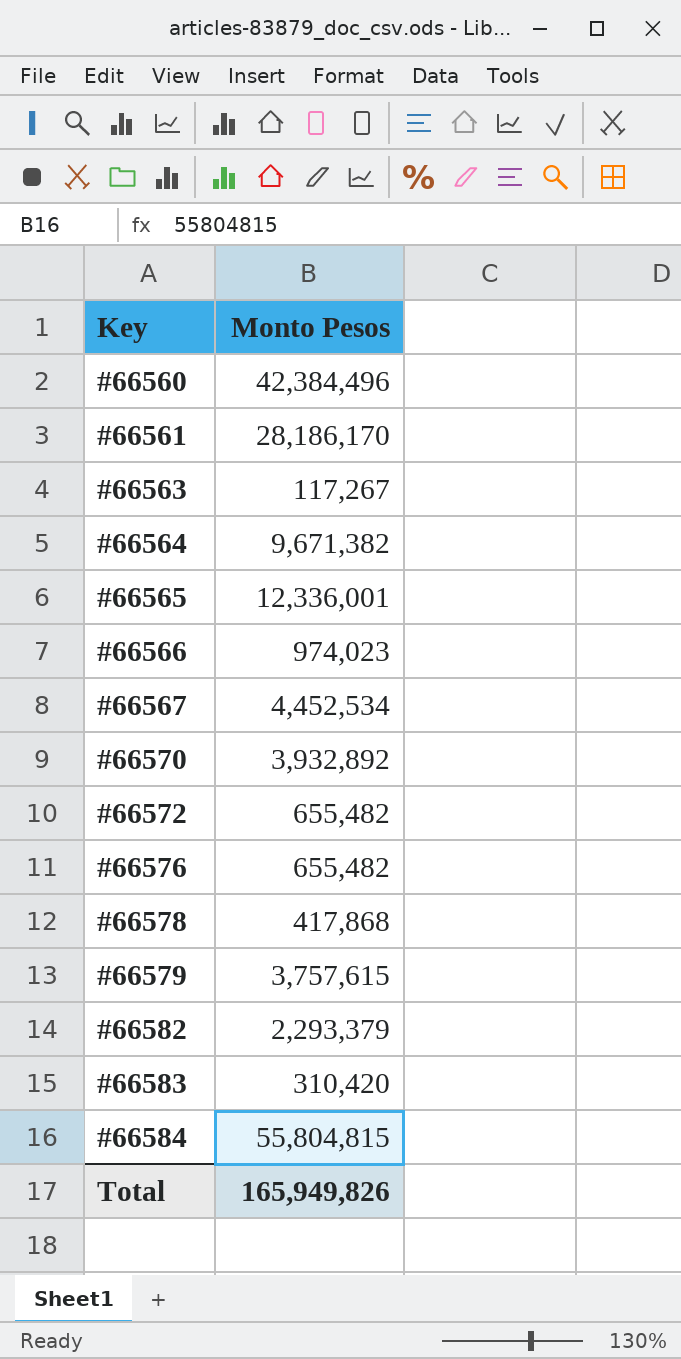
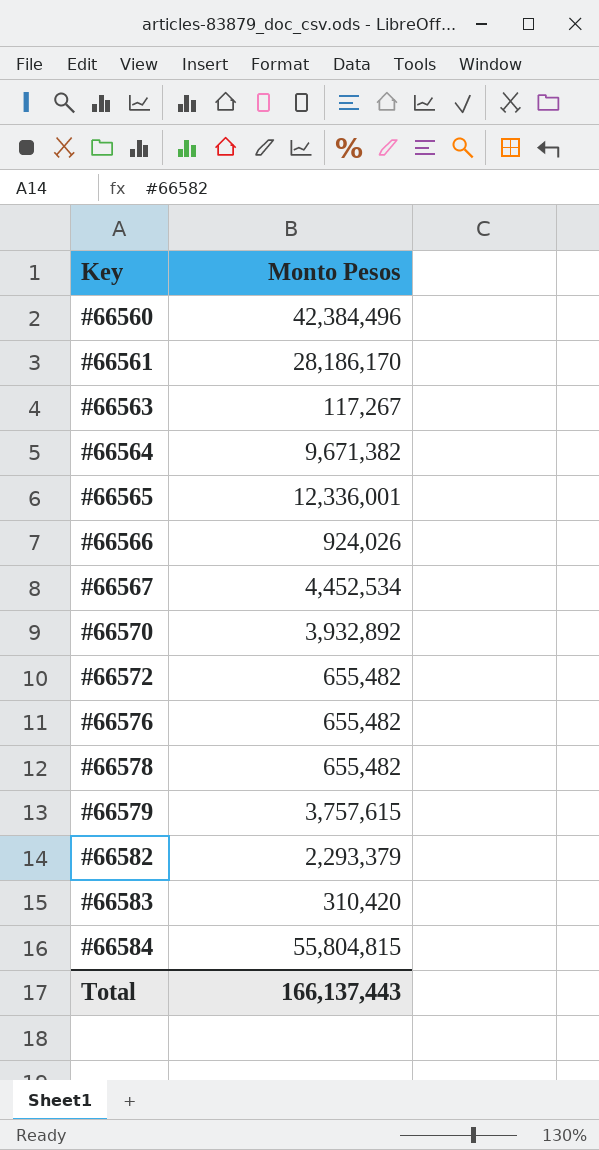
#66566 | Monto Pesos: 974,023 -> 924,026
#66578 | Monto Pesos: 417,868 -> 655,482
Total | Monto Pesos: 165,949,826 -> 166,137,443

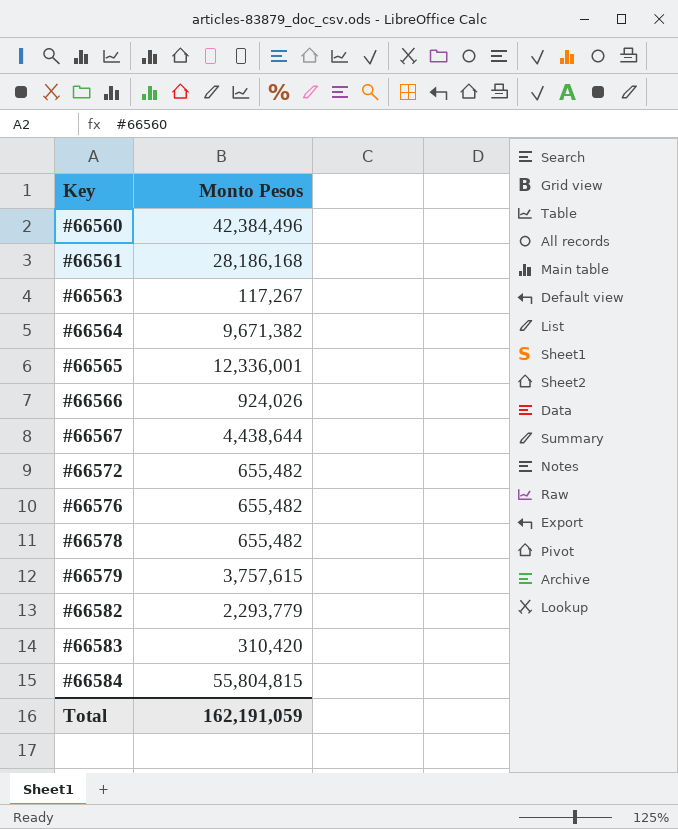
row #66570: 3,932,892 -> none
#66561 | Monto Pesos: 28,186,170 -> 28,186,168
#66567 | Monto Pesos: 4,452,534 -> 4,438,644
#66582 | Monto Pesos: 2,293,379 -> 2,293,779
Total | Monto Pesos: 166,137,443 -> 162,191,059

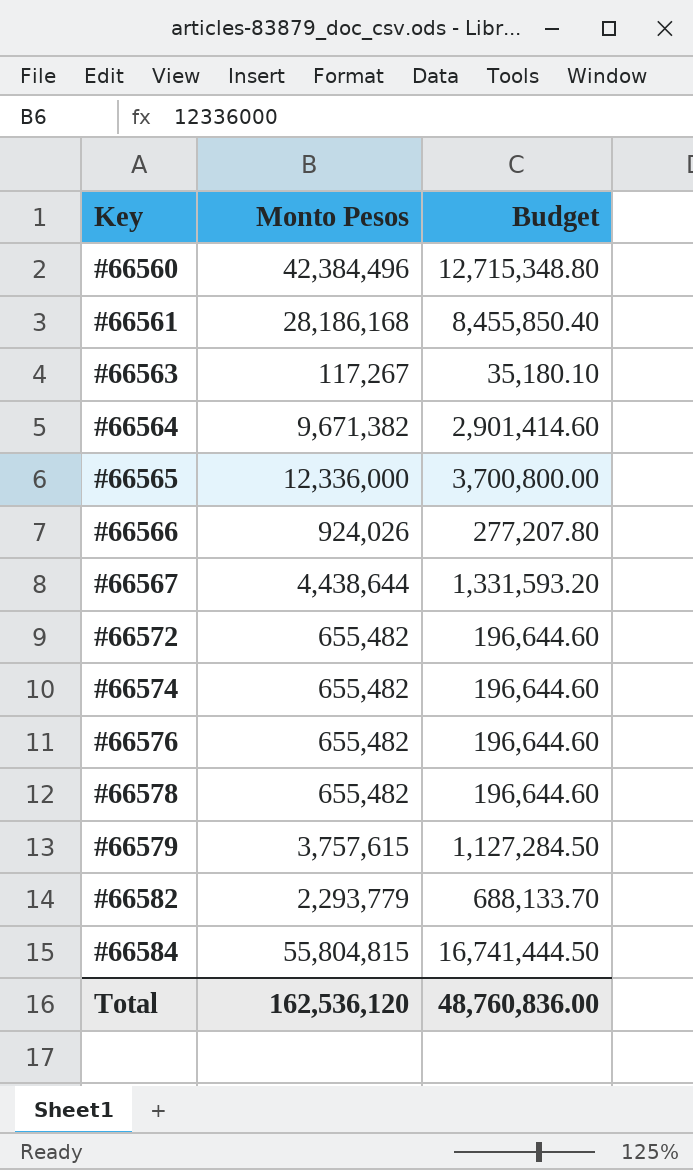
column Budget | formula: none -> [Monto Pesos] * 0.3
row #66583: 310,420 -> none
#66565 | Monto Pesos: 12,336,001 -> 12,336,000
row #66574: none -> 655,482 | 196,644.60
Total | Monto Pesos: 162,191,059 -> 162,536,120

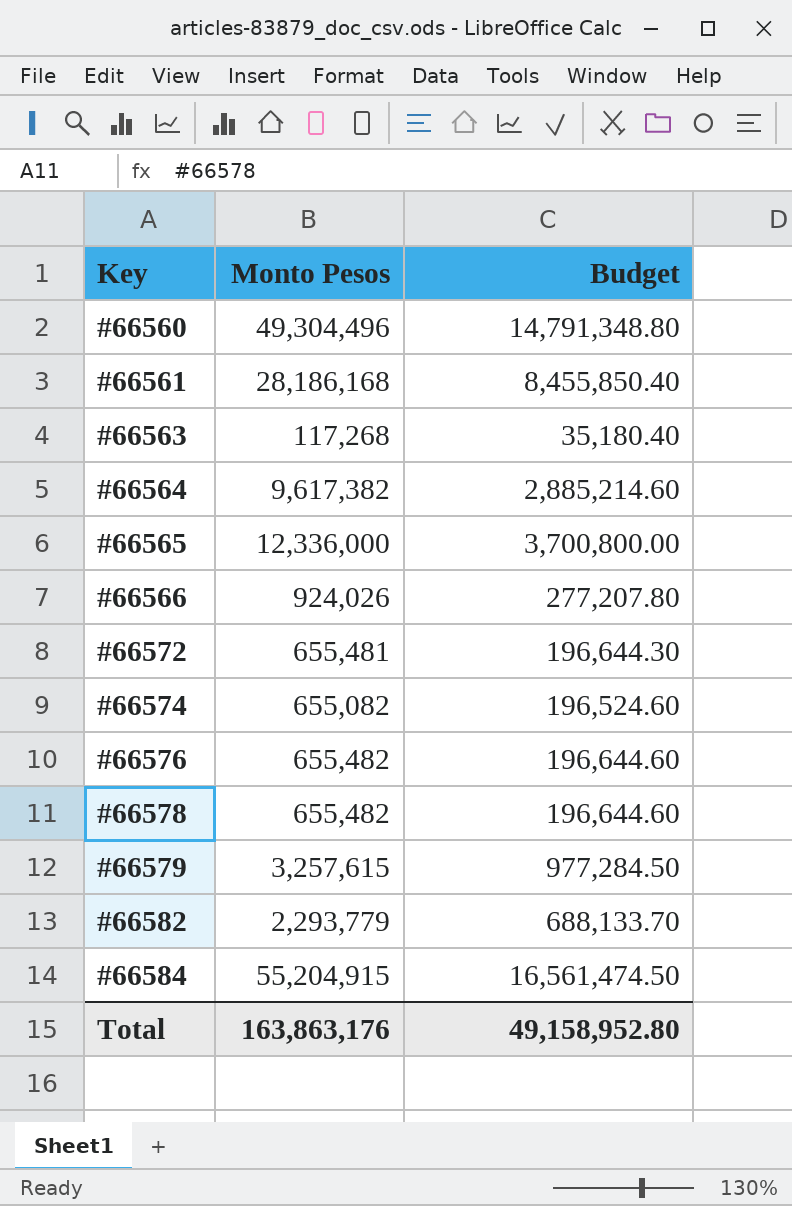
row #66567: 4,438,644 | 1,331,593.20 -> none
#66560 | Monto Pesos: 42,384,496 -> 49,304,496
#66560 | Budget: 12,715,348.80 -> 14,791,348.80
#66563 | Monto Pesos: 117,267 -> 117,268
#66563 | Budget: 35,180.10 -> 35,180.40
#66564 | Monto Pesos: 9,671,382 -> 9,617,382
#66564 | Budget: 2,901,414.60 -> 2,885,214.60
#66572 | Monto Pesos: 655,482 -> 655,481
#66572 | Budget: 196,644.60 -> 196,644.30
#66574 | Monto Pesos: 655,482 -> 655,082
#66574 | Budget: 196,644.60 -> 196,524.60
#66579 | Monto Pesos: 3,757,615 -> 3,257,615
#66579 | Budget: 1,127,284.50 -> 977,284.50
#66584 | Monto Pesos: 55,804,815 -> 55,204,915
#66584 | Budget: 16,741,444.50 -> 16,561,474.50
Total | Monto Pesos: 162,536,120 -> 163,863,176
Total | Budget: 48,760,836.00 -> 49,158,952.80

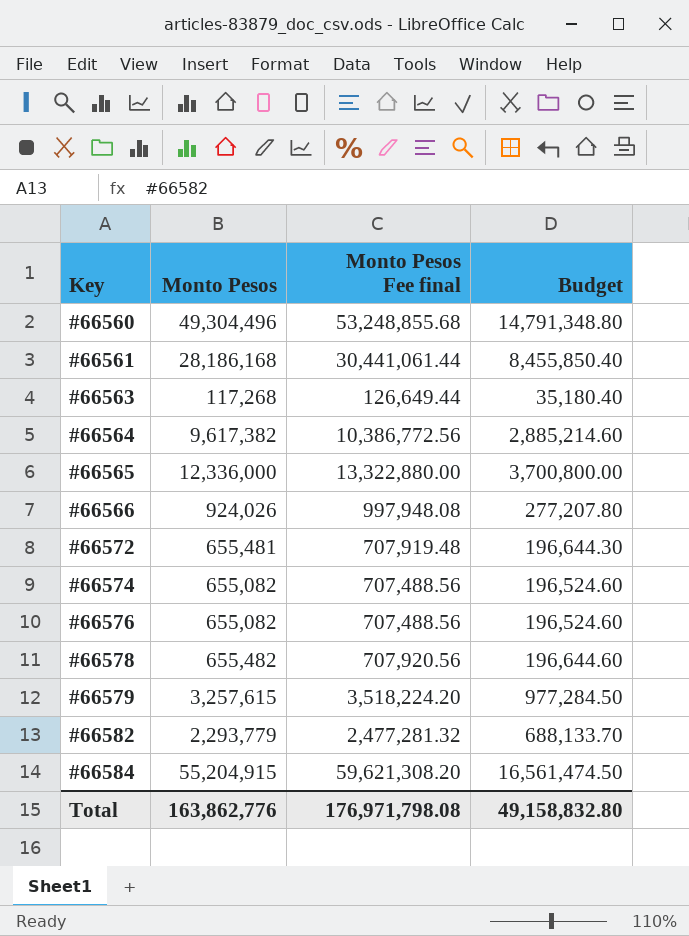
column Monto Pesos Fee final | formula: none -> [Monto Pesos] * 1.08
#66576 | Monto Pesos: 655,482 -> 655,082
#66576 | Budget: 196,644.60 -> 196,524.60
Total | Monto Pesos: 163,863,176 -> 163,862,776
Total | Budget: 49,158,952.80 -> 49,158,832.80

